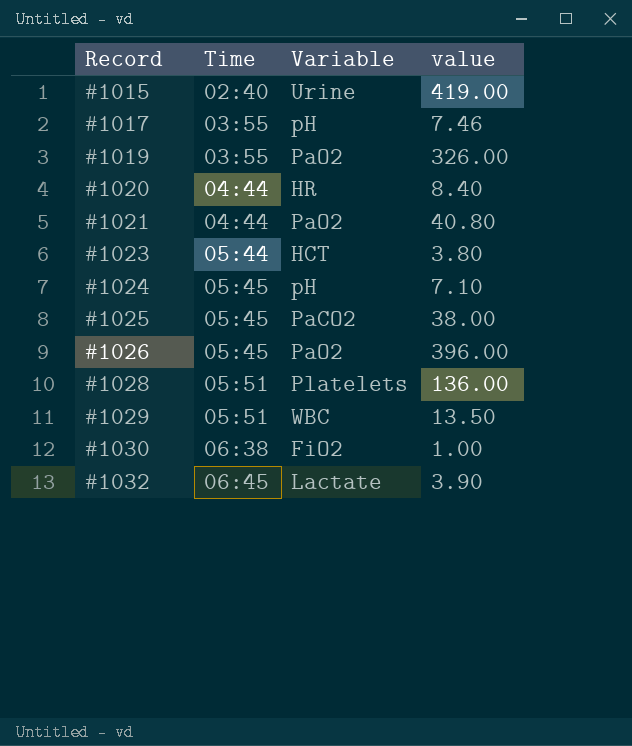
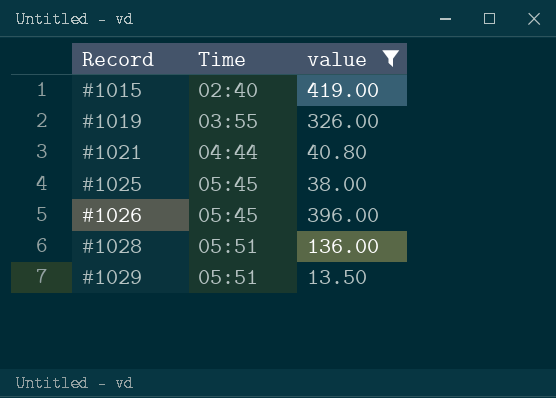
filter: none -> value >= 13.50
column Variable | position: 3 -> none

